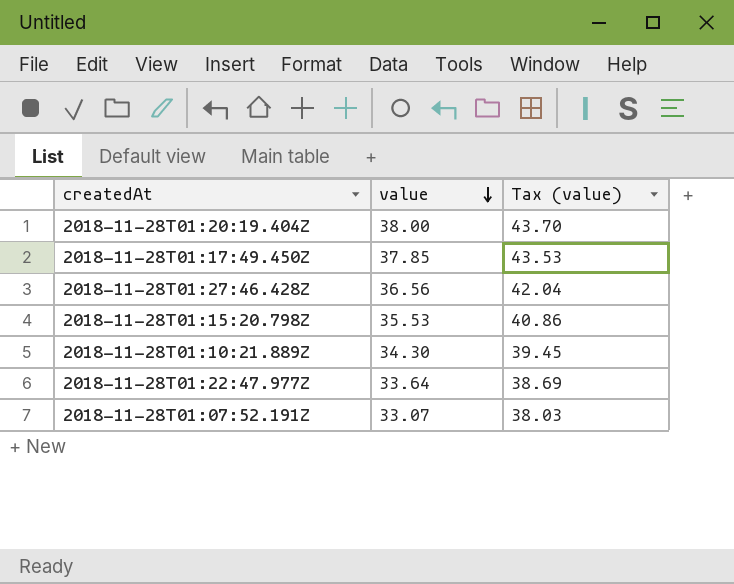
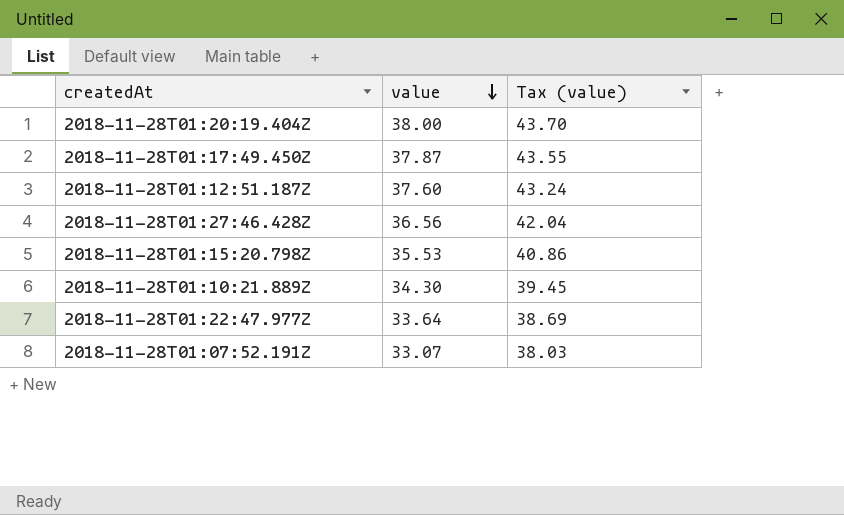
2018-11-28T01:17:49.450Z | value: 37.85 -> 37.87
2018-11-28T01:17:49.450Z | Tax (value): 43.53 -> 43.55
row 2018-11-28T01:12:51.187Z: none -> 37.60 | 43.24

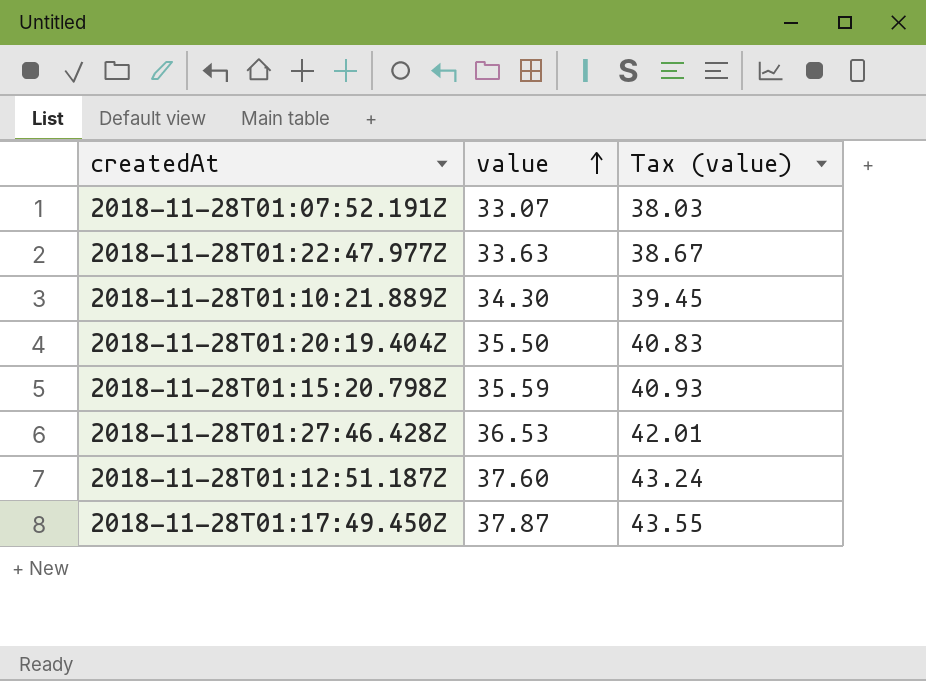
row order: value descending -> value ascending
2018-11-28T01:22:47.977Z | value: 33.64 -> 33.63
2018-11-28T01:22:47.977Z | Tax (value): 38.69 -> 38.67
2018-11-28T01:20:19.404Z | value: 38.00 -> 35.50
2018-11-28T01:20:19.404Z | Tax (value): 43.70 -> 40.83
2018-11-28T01:15:20.798Z | value: 35.53 -> 35.59
2018-11-28T01:15:20.798Z | Tax (value): 40.86 -> 40.93
2018-11-28T01:27:46.428Z | value: 36.56 -> 36.53
2018-11-28T01:27:46.428Z | Tax (value): 42.04 -> 42.01

